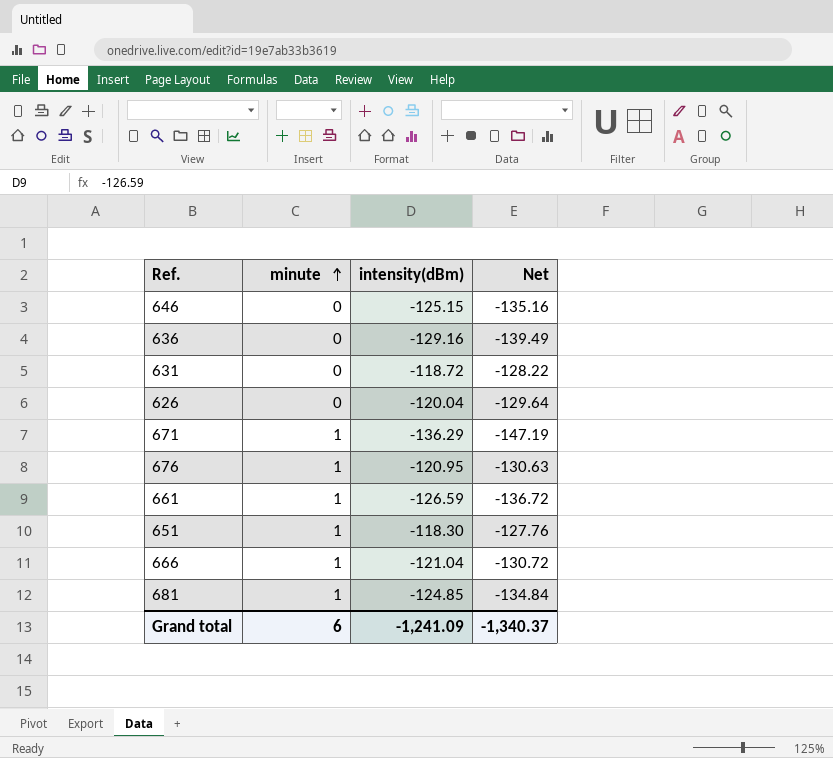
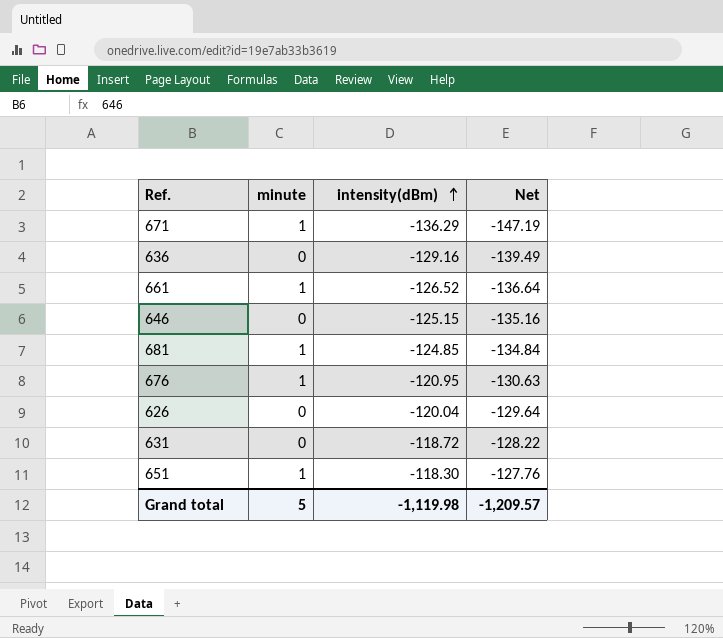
row order: minute ascending -> intensity(dBm) ascending
row 666: 1 | -121.04 | -130.72 -> none
661 | intensity(dBm): -126.59 -> -126.52
661 | Net: -136.72 -> -136.64
Grand total | minute: 6 -> 5
Grand total | intensity(dBm): -1,241.09 -> -1,119.98
Grand total | Net: -1,340.37 -> -1,209.57

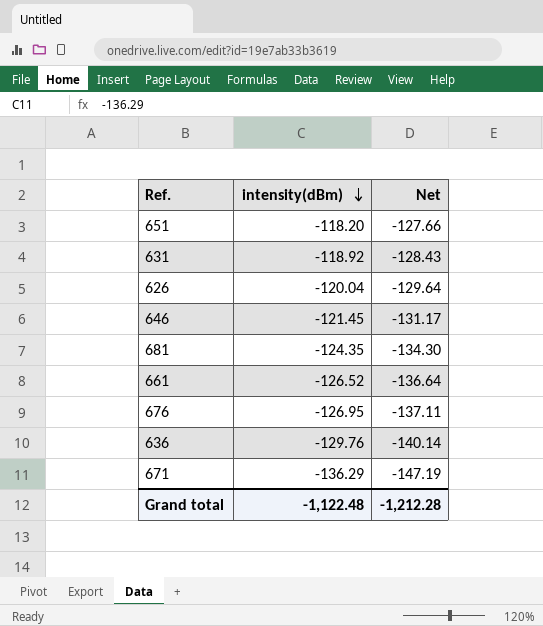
row order: intensity(dBm) ascending -> intensity(dBm) descending
column minute | position: 2 -> none
651 | intensity(dBm): -118.30 -> -118.20
651 | Net: -127.76 -> -127.66
631 | intensity(dBm): -118.72 -> -118.92
631 | Net: -128.22 -> -128.43
646 | intensity(dBm): -125.15 -> -121.45
646 | Net: -135.16 -> -131.17
681 | intensity(dBm): -124.85 -> -124.35
681 | Net: -134.84 -> -134.30
676 | intensity(dBm): -120.95 -> -126.95
676 | Net: -130.63 -> -137.11
636 | intensity(dBm): -129.16 -> -129.76
636 | Net: -139.49 -> -140.14
Grand total | intensity(dBm): -1,119.98 -> -1,122.48
Grand total | Net: -1,209.57 -> -1,212.28

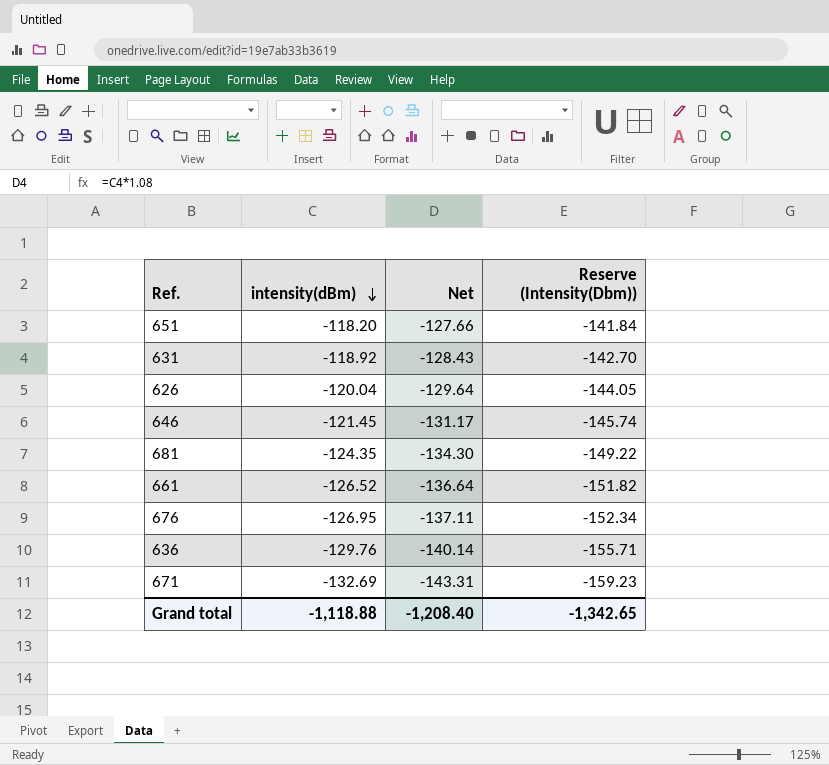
column Reserve (Intensity(Dbm)) | formula: none -> [intensity(dBm)] * 1.2
671 | intensity(dBm): -136.29 -> -132.69
671 | Net: -147.19 -> -143.31
Grand total | intensity(dBm): -1,122.48 -> -1,118.88
Grand total | Net: -1,212.28 -> -1,208.40

